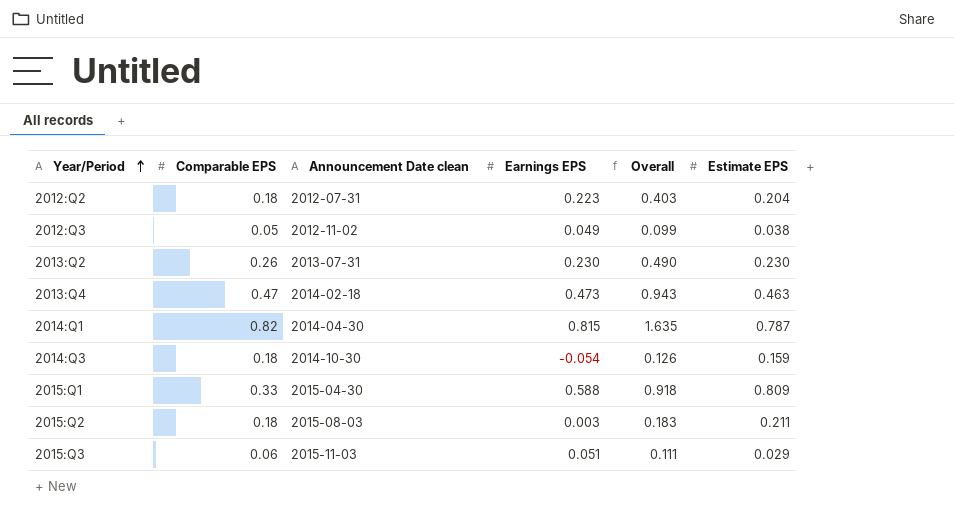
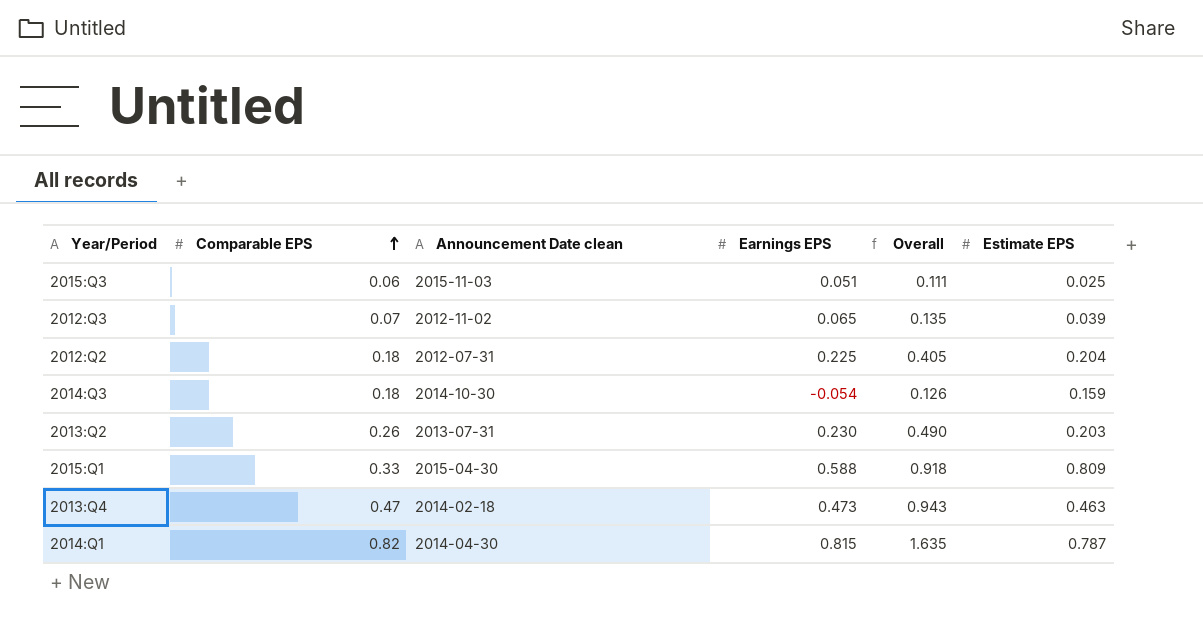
row order: Year/Period ascending -> Comparable EPS ascending
row 2015:Q2: 0.18 | 2015-08-03 | 0.003 | 0.183 | 0.211 -> none
2015:Q3 | Estimate EPS: 0.029 -> 0.025
2012:Q3 | Comparable EPS: 0.05 -> 0.07
2012:Q3 | Earnings EPS: 0.049 -> 0.065
2012:Q3 | Overall: 0.099 -> 0.135
2012:Q3 | Estimate EPS: 0.038 -> 0.039
2012:Q2 | Earnings EPS: 0.223 -> 0.225
2012:Q2 | Overall: 0.403 -> 0.405
2013:Q2 | Estimate EPS: 0.230 -> 0.203

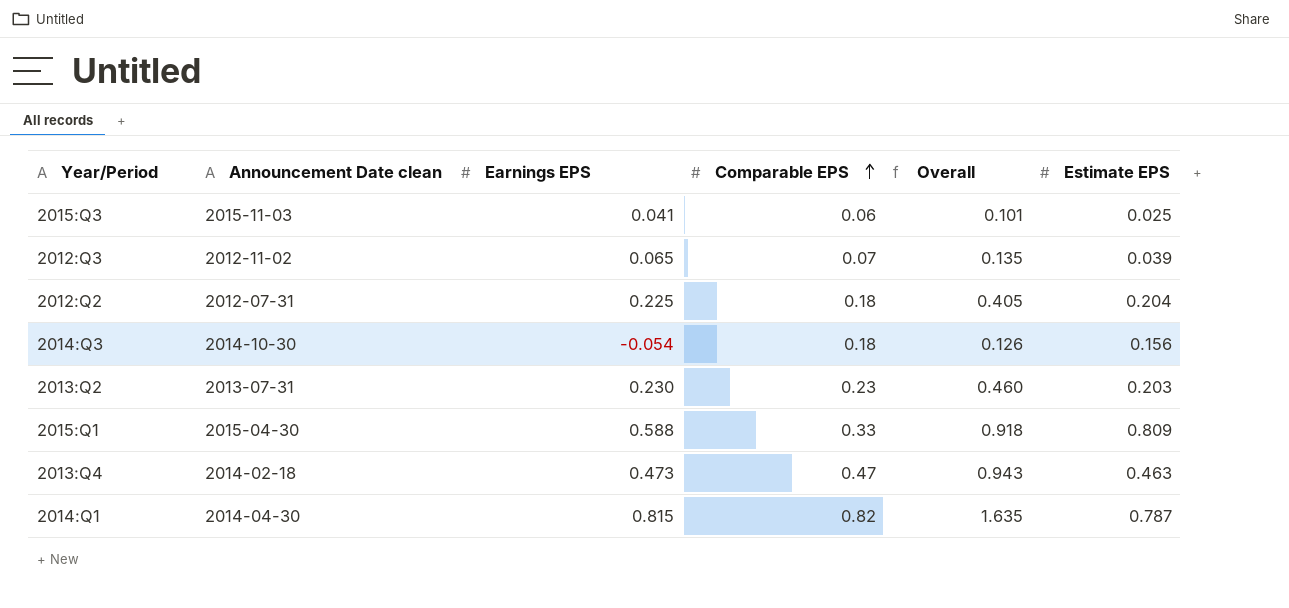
column Comparable EPS | position: 2 -> 4
2015:Q3 | Earnings EPS: 0.051 -> 0.041
2015:Q3 | Overall: 0.111 -> 0.101
2014:Q3 | Estimate EPS: 0.159 -> 0.156
2013:Q2 | Comparable EPS: 0.26 -> 0.23
2013:Q2 | Overall: 0.490 -> 0.460

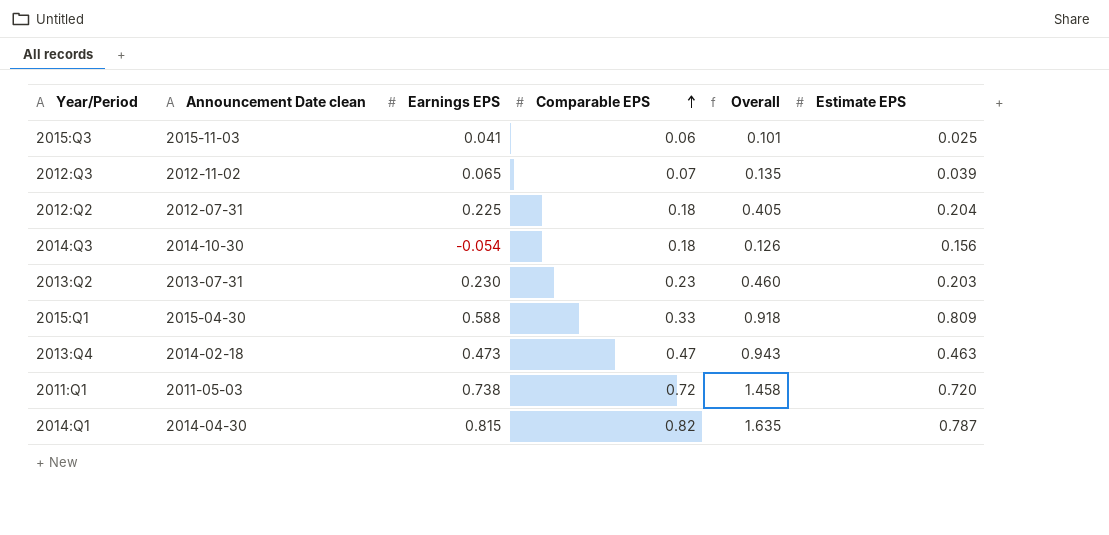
row 2011:Q1: none -> 2011-05-03 | 0.738 | 0.72 | 1.458 | 0.720

